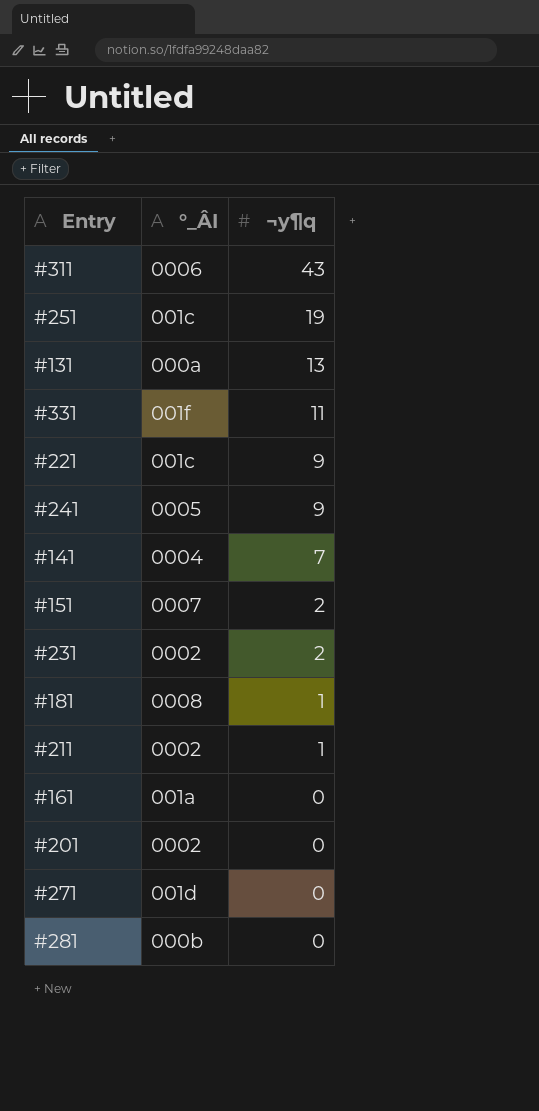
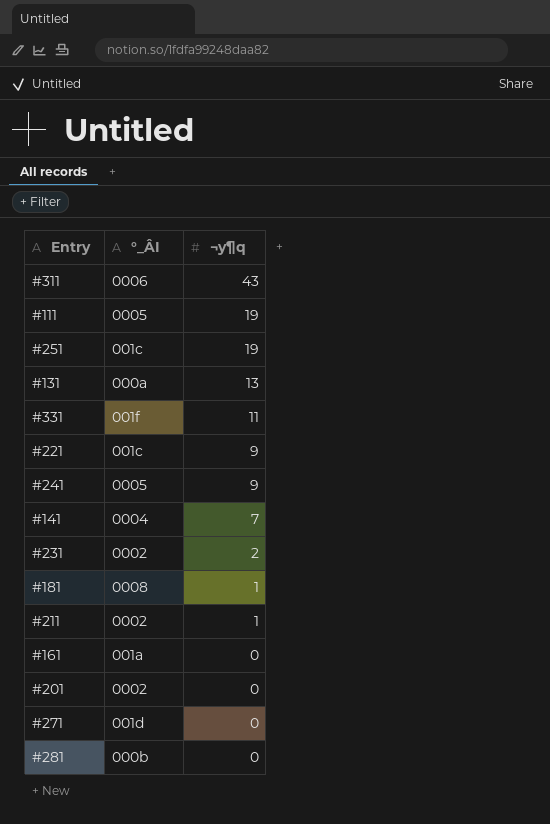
row #151: 0007 | 2 -> none
row #111: none -> 0005 | 19

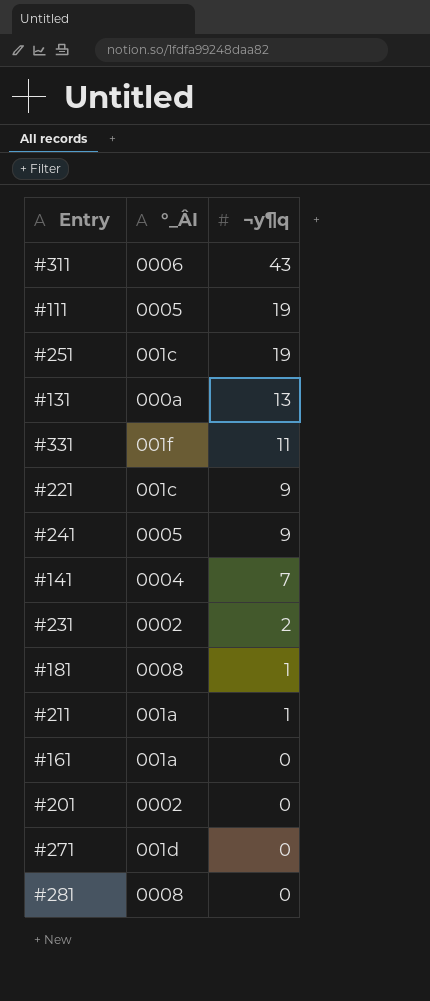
#211 | °_ÂI: 0002 -> 001a
#281 | °_ÂI: 000b -> 0008

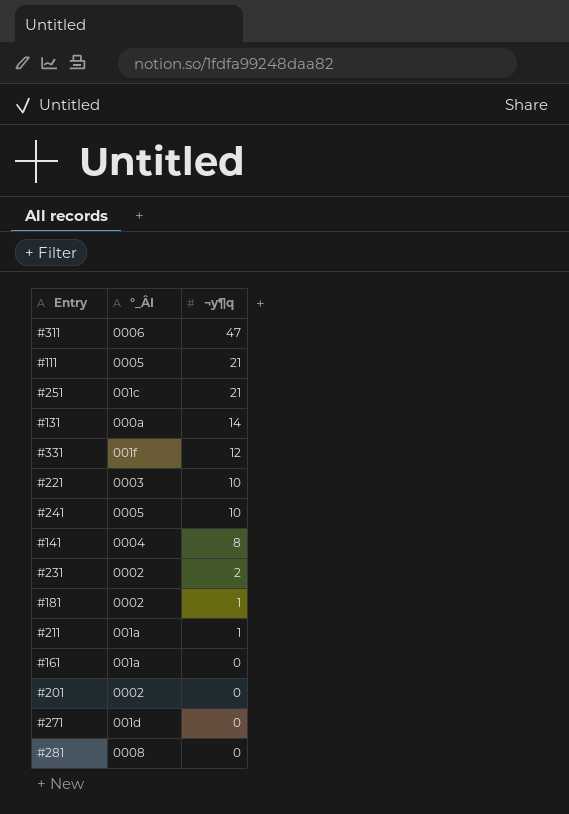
#311 | ¬y¶q: 43 -> 47
#111 | ¬y¶q: 19 -> 21
#251 | ¬y¶q: 19 -> 21
#131 | ¬y¶q: 13 -> 14
#331 | ¬y¶q: 11 -> 12
#221 | °_ÂI: 001c -> 0003
#221 | ¬y¶q: 9 -> 10
#241 | ¬y¶q: 9 -> 10
#141 | ¬y¶q: 7 -> 8
#181 | °_ÂI: 0008 -> 0002

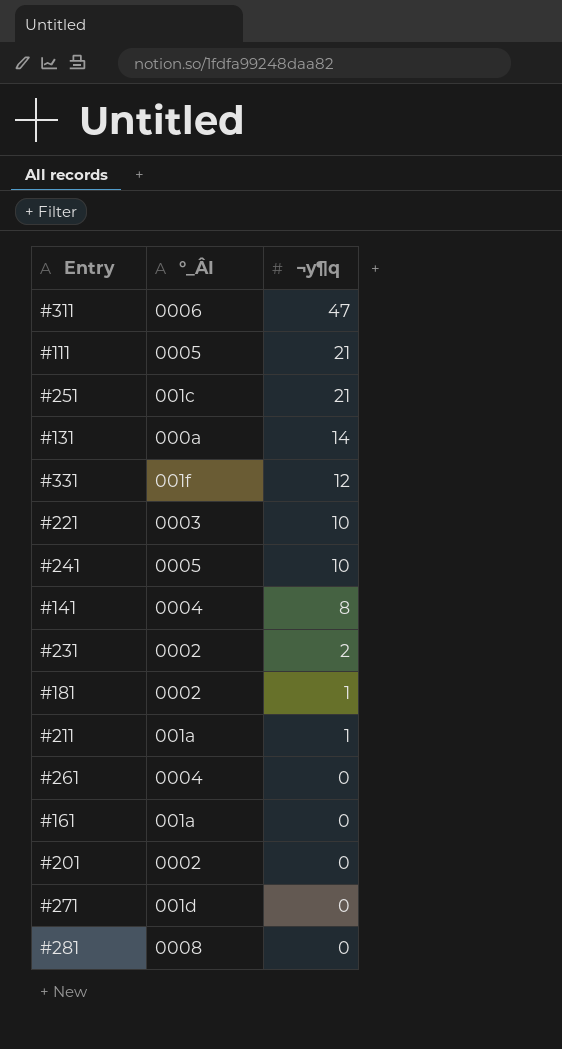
row #261: none -> 0004 | 0

